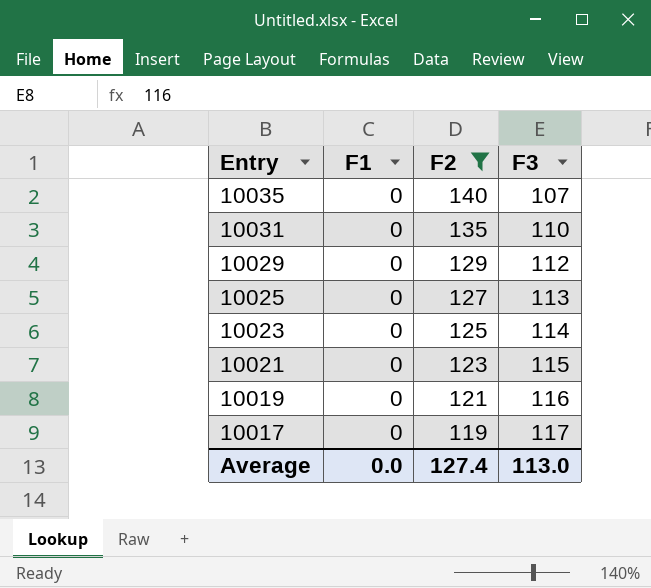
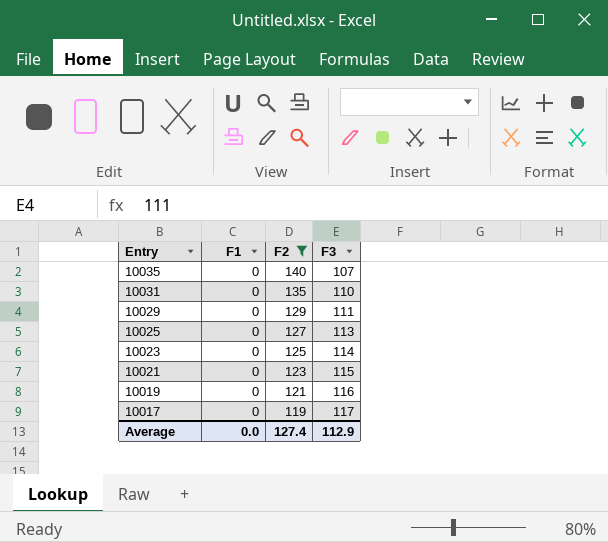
10029 | F3: 112 -> 111
Average | F3: 113.0 -> 112.9

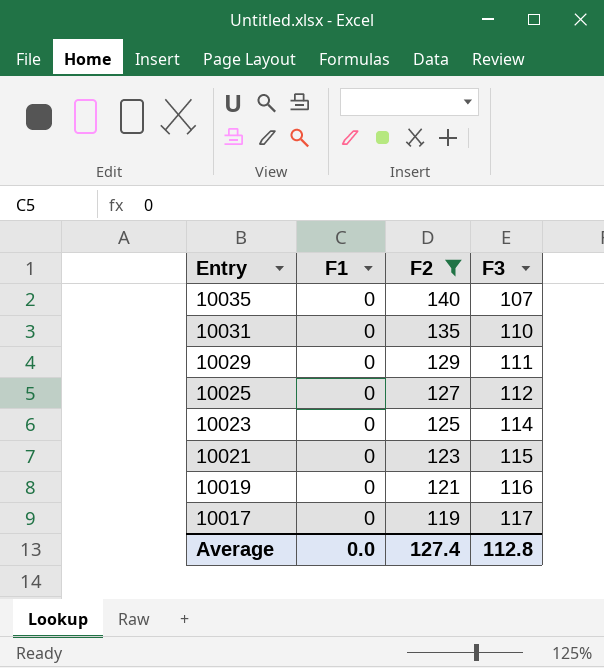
10025 | F3: 113 -> 112
Average | F3: 112.9 -> 112.8

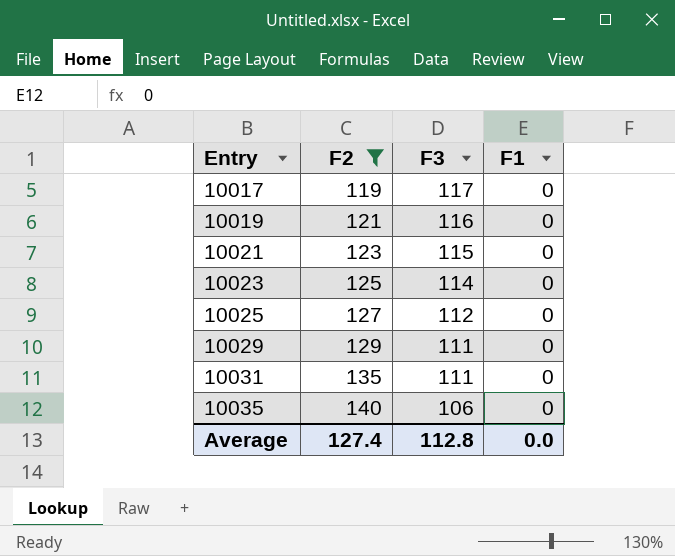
row order: Entry descending -> Entry ascending
column F1 | position: 2 -> 4
10031 | F3: 110 -> 111
10035 | F3: 107 -> 106

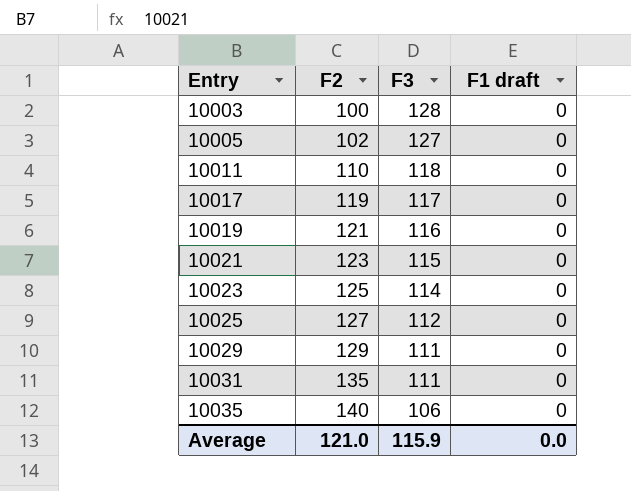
filter: F2 >= 119 -> none
column name: F1 -> F1 draft
Average | F2: 127.4 -> 121.0
Average | F3: 112.8 -> 115.9

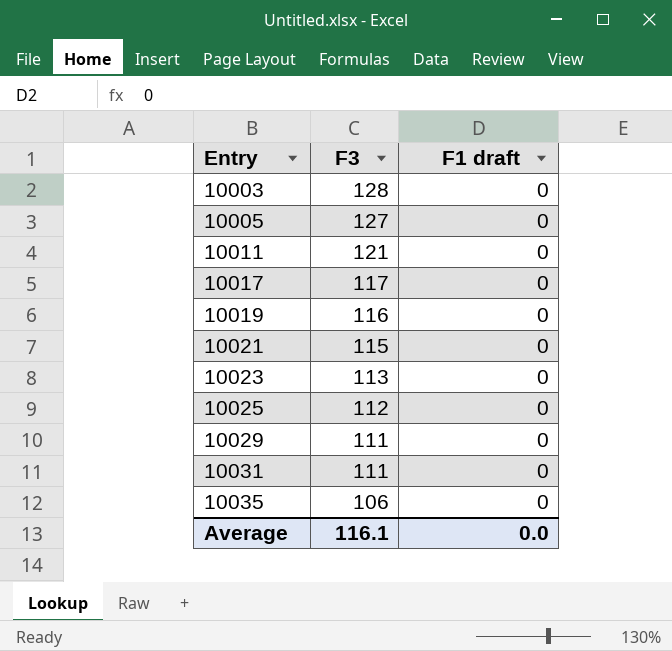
column F2 | position: 2 -> none
10011 | F3: 118 -> 121
10023 | F3: 114 -> 113
Average | F3: 115.9 -> 116.1

